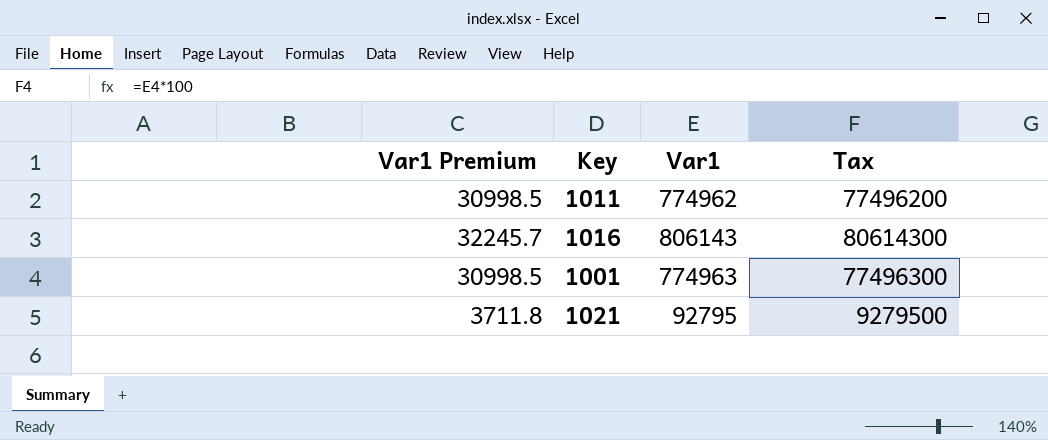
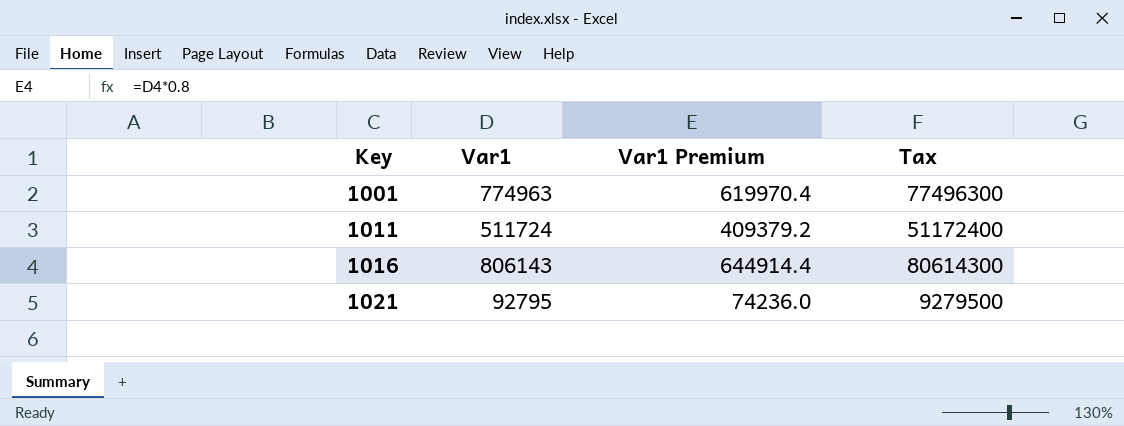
row order: none -> Key ascending
column Var1 Premium | formula: [Var1] * 0.04 -> [Var1] * 0.8
column Var1 Premium | position: 1 -> 3
1011 | Var1: 774962 -> 511724
1011 | Tax: 77496200 -> 51172400

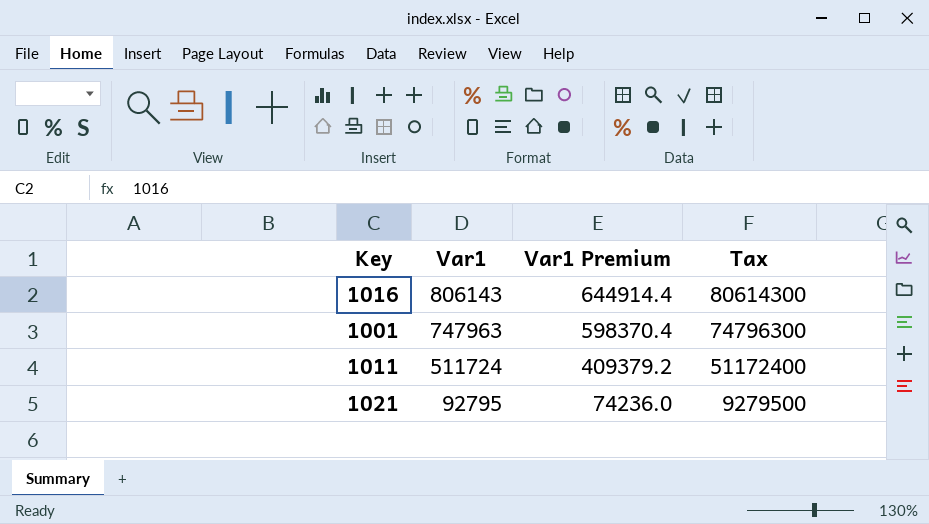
row order: Key ascending -> Var1 descending
1001 | Var1: 774963 -> 747963
1001 | Var1 Premium: 619970.4 -> 598370.4
1001 | Tax: 77496300 -> 74796300

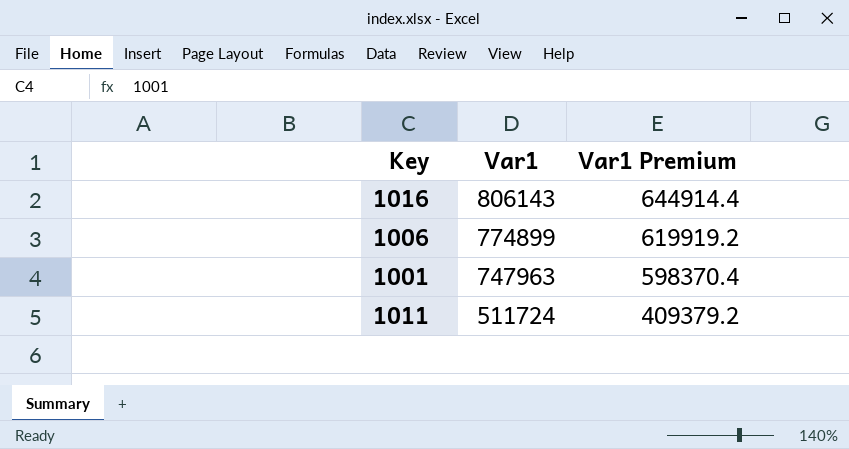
column Tax | formula: [Var1] * 100 -> none
row 1021: 92795 | 74236.0 | 9279500 -> none
row 1006: none -> 774899 | 619919.2

